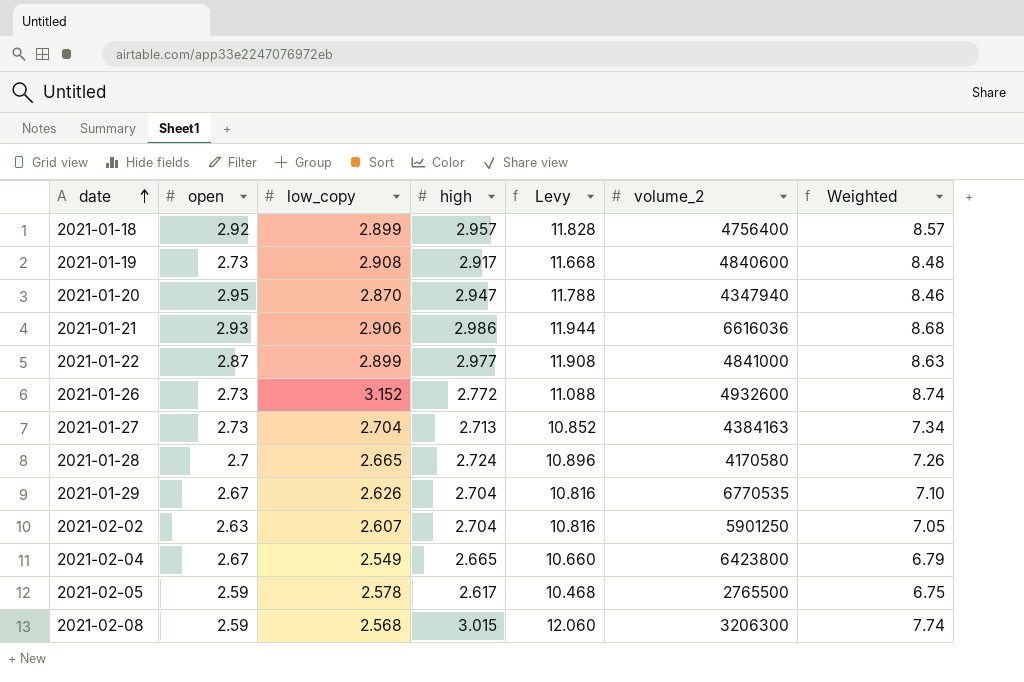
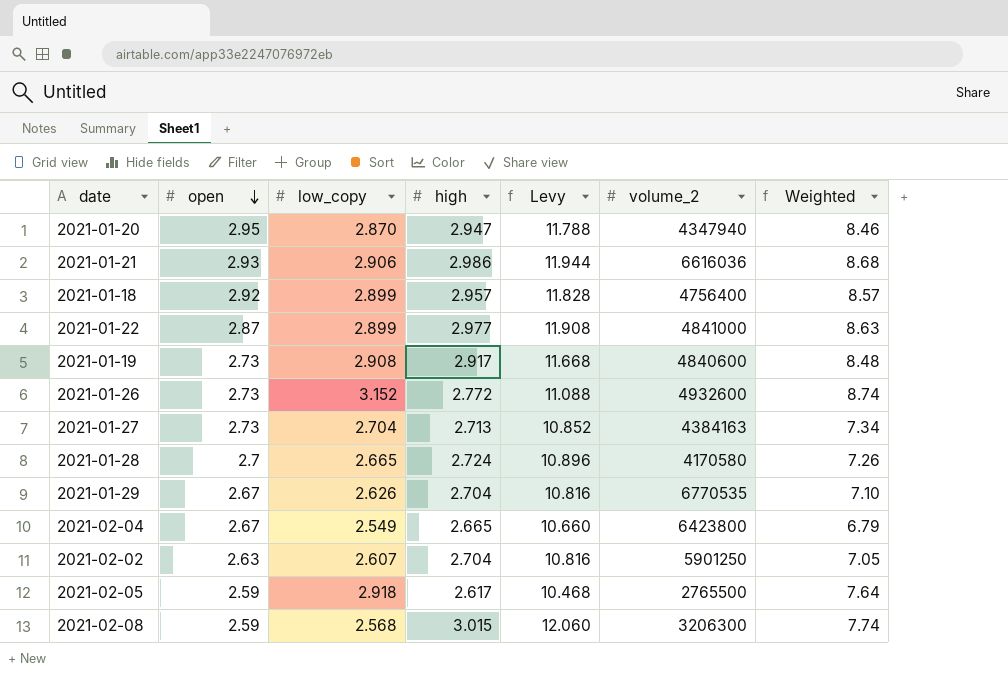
row order: date ascending -> open descending
2021-02-05 | low_copy: 2.578 -> 2.918
2021-02-05 | Weighted: 6.75 -> 7.64

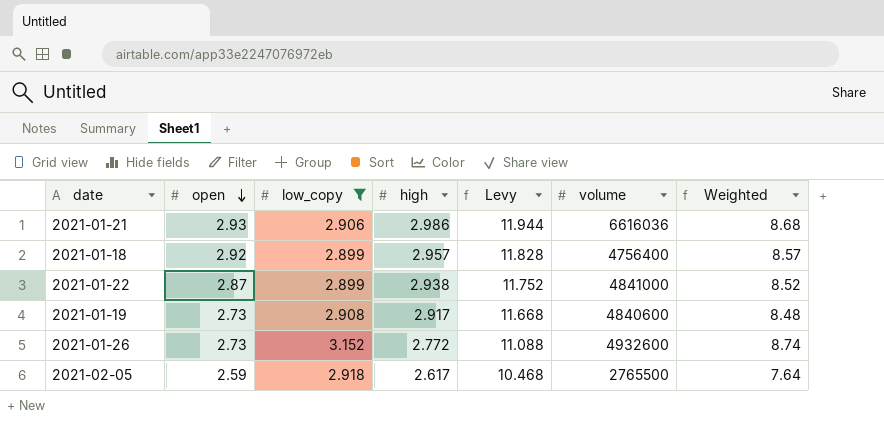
filter: none -> low_copy >= 2.899
column name: volume_2 -> volume
2021-01-22 | high: 2.977 -> 2.938
2021-01-22 | Levy: 11.908 -> 11.752
2021-01-22 | Weighted: 8.63 -> 8.52

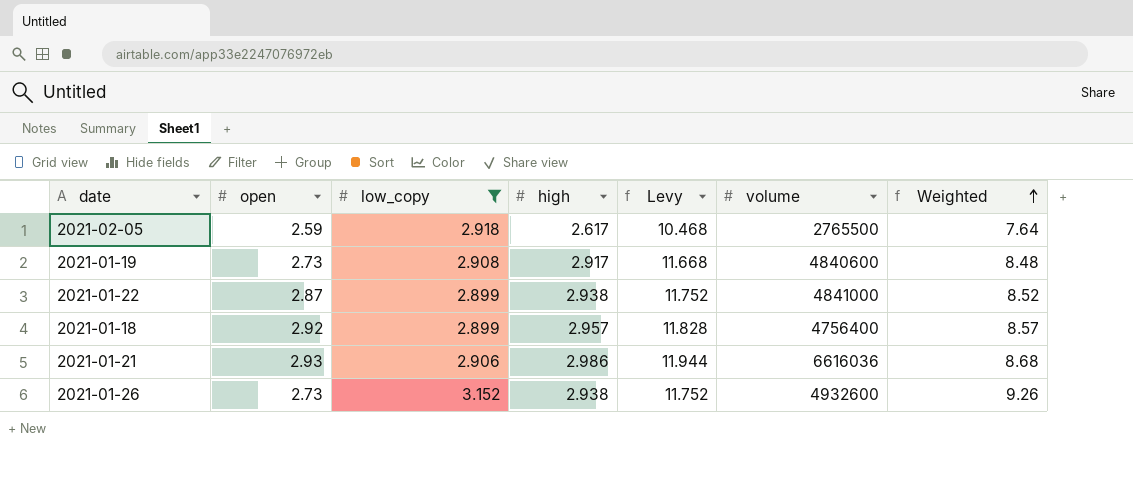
row order: open descending -> Weighted ascending
2021-01-26 | high: 2.772 -> 2.938
2021-01-26 | Levy: 11.088 -> 11.752
2021-01-26 | Weighted: 8.74 -> 9.26

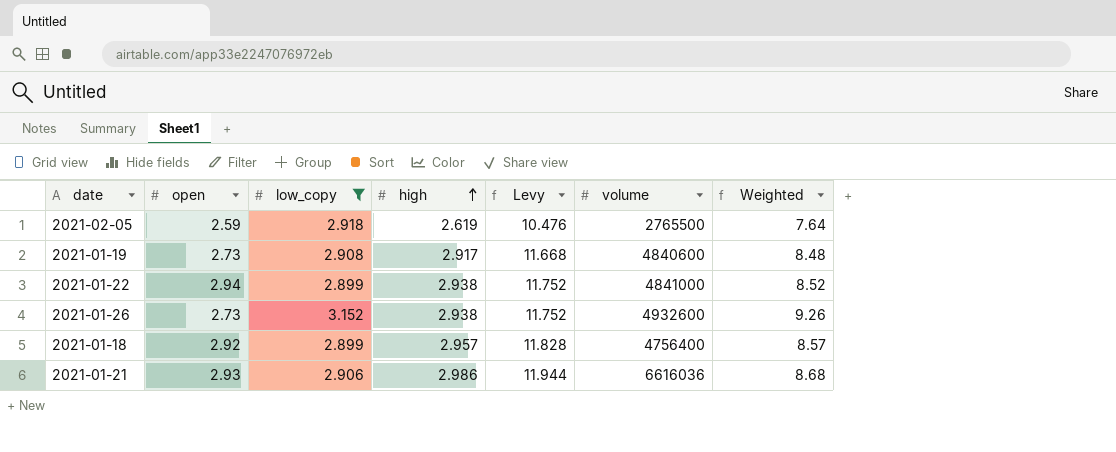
row order: Weighted ascending -> high ascending
2021-02-05 | high: 2.617 -> 2.619
2021-02-05 | Levy: 10.468 -> 10.476
2021-01-22 | open: 2.87 -> 2.94

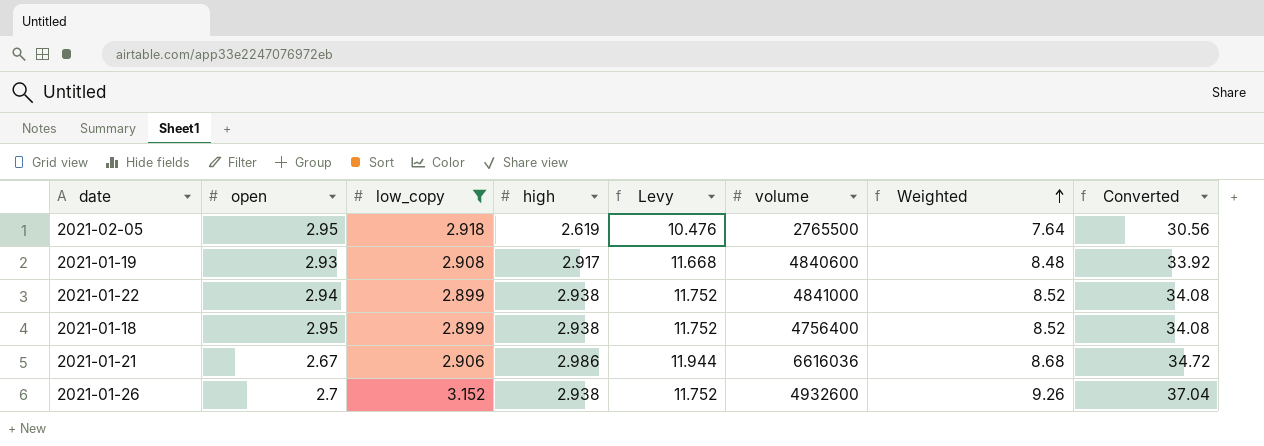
row order: high ascending -> Weighted ascending
column Converted | formula: none -> [Weighted] * 4
2021-02-05 | open: 2.59 -> 2.95
2021-01-19 | open: 2.73 -> 2.93
2021-01-18 | open: 2.92 -> 2.95
2021-01-18 | high: 2.957 -> 2.938
2021-01-18 | Levy: 11.828 -> 11.752
2021-01-18 | Weighted: 8.57 -> 8.52
2021-01-21 | open: 2.93 -> 2.67
2021-01-26 | open: 2.73 -> 2.7

